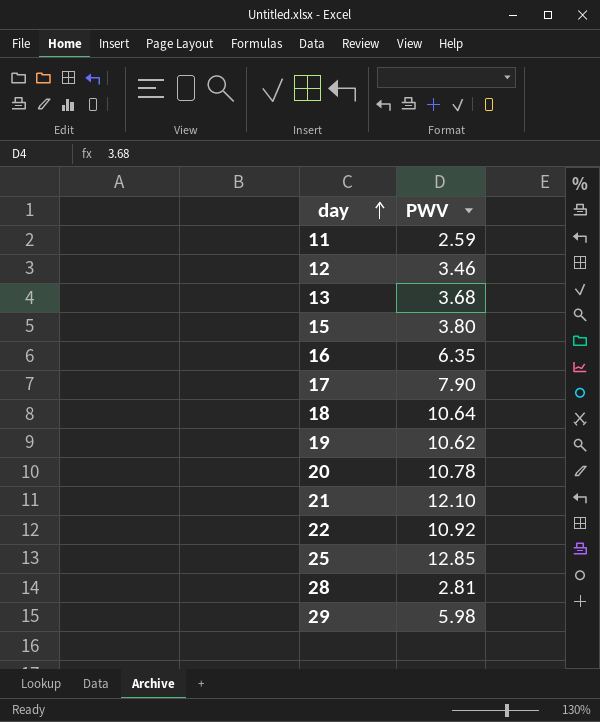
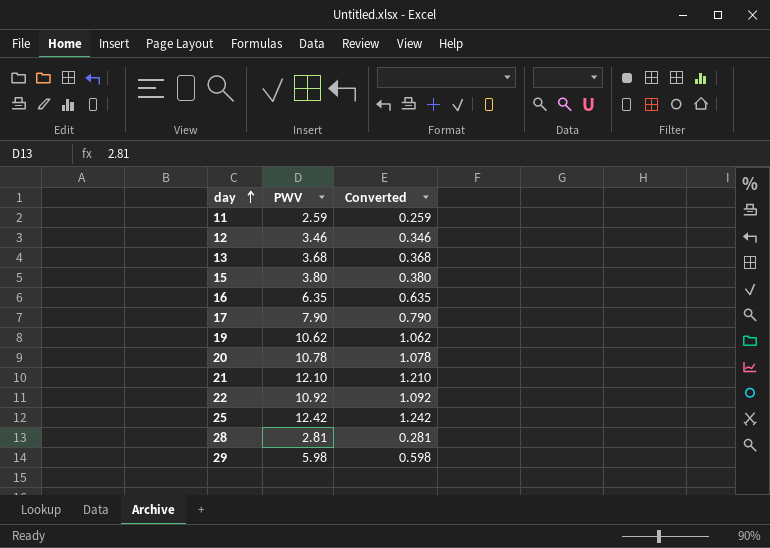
column Converted | formula: none -> [PWV] * 0.1
row 18: 10.64 -> none
25 | PWV: 12.85 -> 12.42

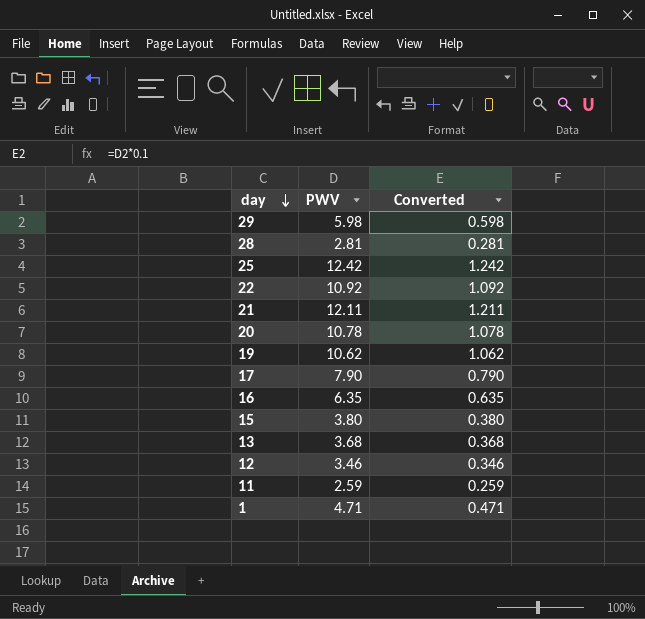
row order: day ascending -> day descending
21 | PWV: 12.10 -> 12.11
21 | Converted: 1.210 -> 1.211
row 1: none -> 4.71 | 0.471

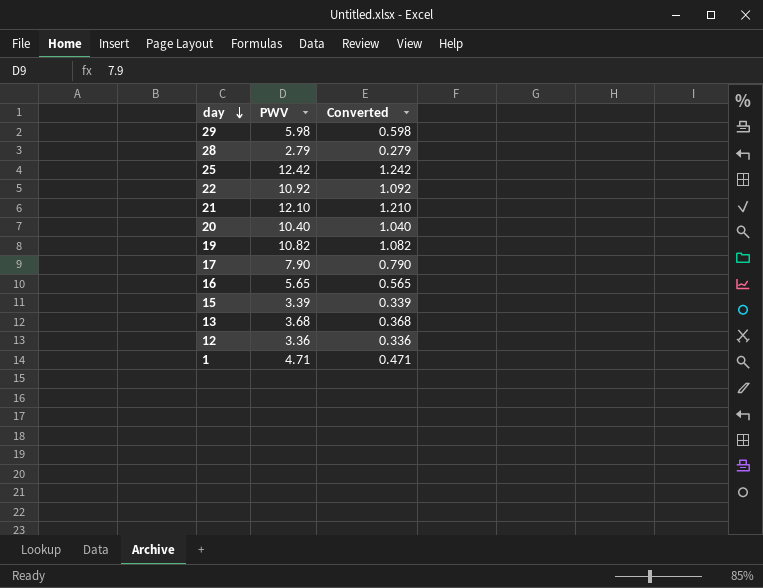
row 11: 2.59 | 0.259 -> none
28 | PWV: 2.81 -> 2.79
28 | Converted: 0.281 -> 0.279
21 | PWV: 12.11 -> 12.10
21 | Converted: 1.211 -> 1.210
20 | PWV: 10.78 -> 10.40
20 | Converted: 1.078 -> 1.040
19 | PWV: 10.62 -> 10.82
19 | Converted: 1.062 -> 1.082
16 | PWV: 6.35 -> 5.65
16 | Converted: 0.635 -> 0.565
15 | PWV: 3.80 -> 3.39
15 | Converted: 0.380 -> 0.339
12 | PWV: 3.46 -> 3.36
12 | Converted: 0.346 -> 0.336

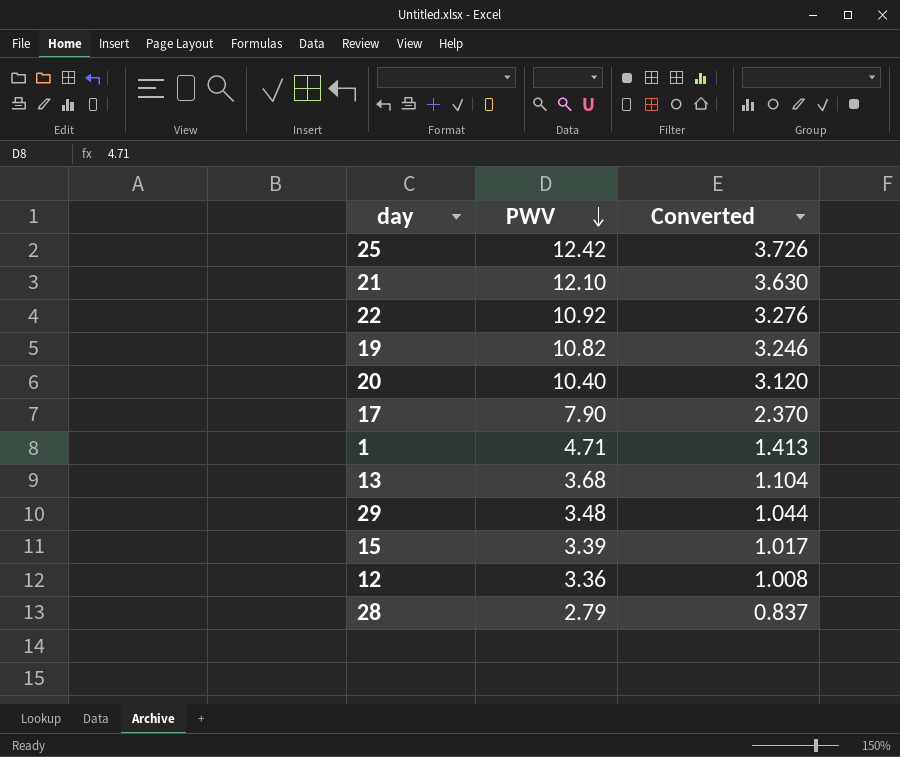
row order: day descending -> PWV descending
column Converted | formula: [PWV] * 0.1 -> [PWV] * 0.3
row 16: 5.65 | 0.565 -> none
29 | PWV: 5.98 -> 3.48

